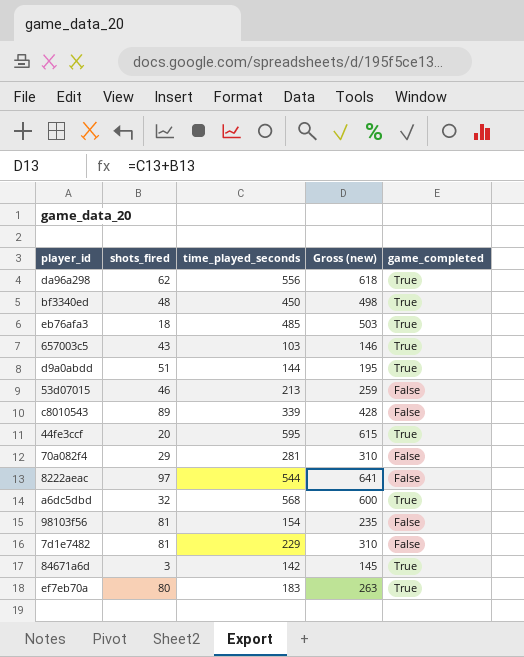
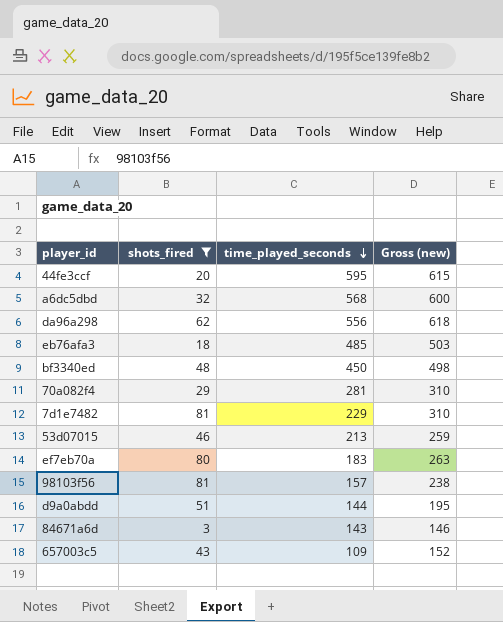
filter: none -> shots_fired <= 81
row order: none -> time_played_seconds descending
column game_completed | position: 5 -> none
98103f56 | time_played_seconds: 154 -> 157
98103f56 | Gross (new): 235 -> 238
84671a6d | time_played_seconds: 142 -> 143
84671a6d | Gross (new): 145 -> 146
657003c5 | time_played_seconds: 103 -> 109
657003c5 | Gross (new): 146 -> 152

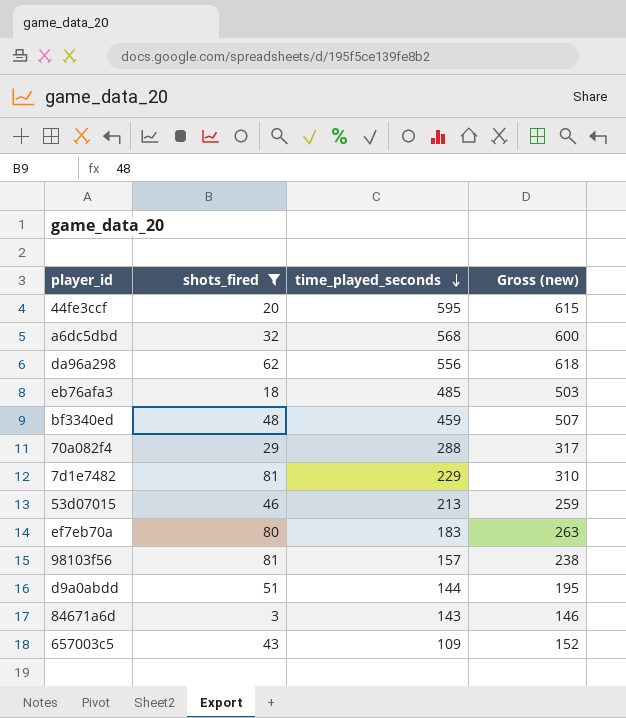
bf3340ed | time_played_seconds: 450 -> 459
bf3340ed | Gross (new): 498 -> 507
70a082f4 | time_played_seconds: 281 -> 288
70a082f4 | Gross (new): 310 -> 317

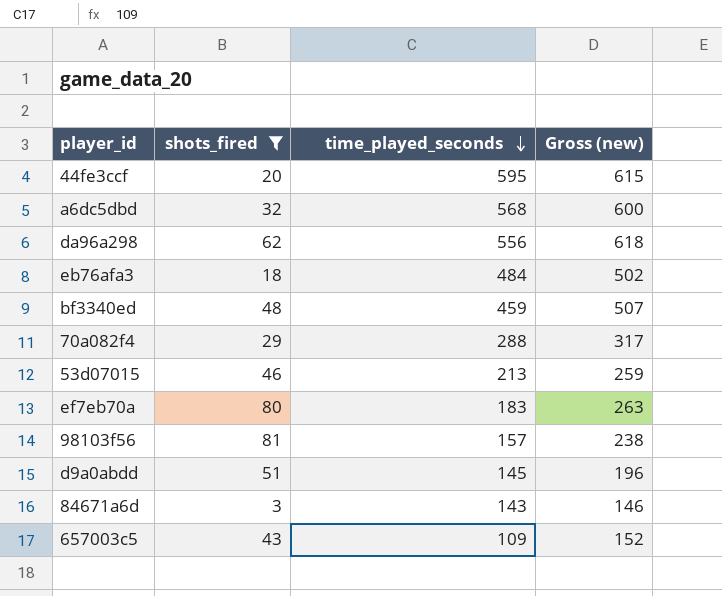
row 7d1e7482: 81 | 229 | 310 -> none
eb76afa3 | time_played_seconds: 485 -> 484
eb76afa3 | Gross (new): 503 -> 502
d9a0abdd | time_played_seconds: 144 -> 145
d9a0abdd | Gross (new): 195 -> 196

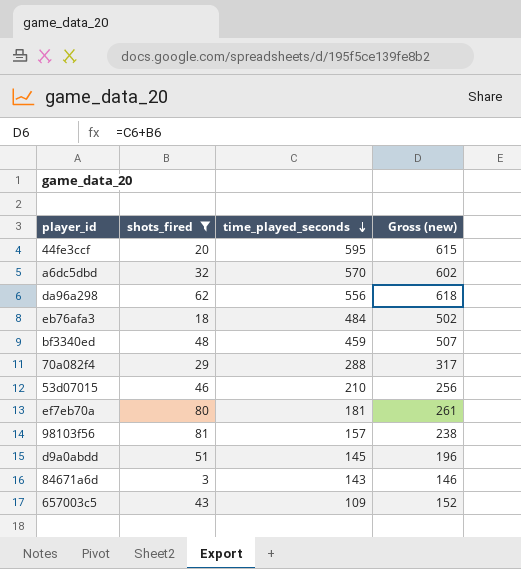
a6dc5dbd | time_played_seconds: 568 -> 570
a6dc5dbd | Gross (new): 600 -> 602
53d07015 | time_played_seconds: 213 -> 210
53d07015 | Gross (new): 259 -> 256
ef7eb70a | time_played_seconds: 183 -> 181
ef7eb70a | Gross (new): 263 -> 261

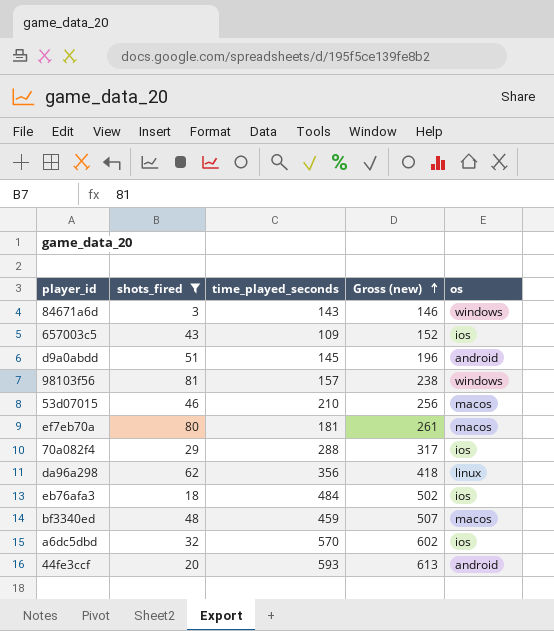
row order: time_played_seconds descending -> Gross (new) ascending
column os | position: none -> 5
da96a298 | time_played_seconds: 556 -> 356
da96a298 | Gross (new): 618 -> 418
44fe3ccf | time_played_seconds: 595 -> 593
44fe3ccf | Gross (new): 615 -> 613

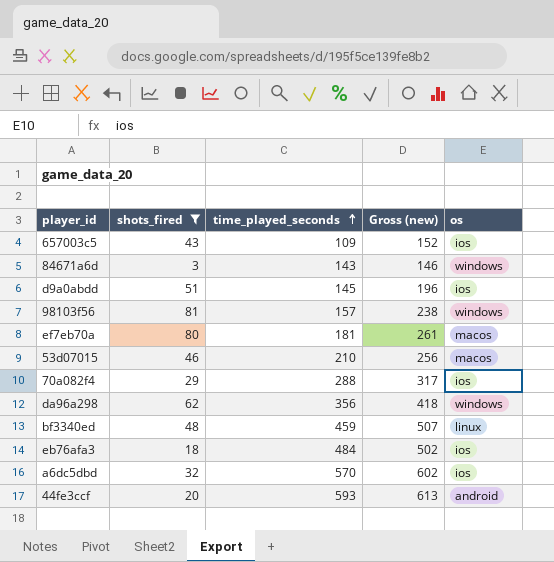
row order: Gross (new) ascending -> time_played_seconds ascending
d9a0abdd | os: android -> ios
da96a298 | os: linux -> windows
bf3340ed | os: macos -> linux

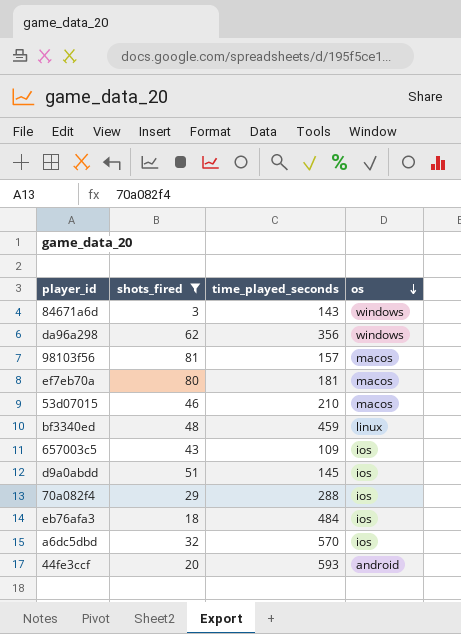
row order: time_played_seconds ascending -> os descending
column Gross (new) | formula: [shots_fired] + [time_played_seconds] -> none
98103f56 | os: windows -> macos

